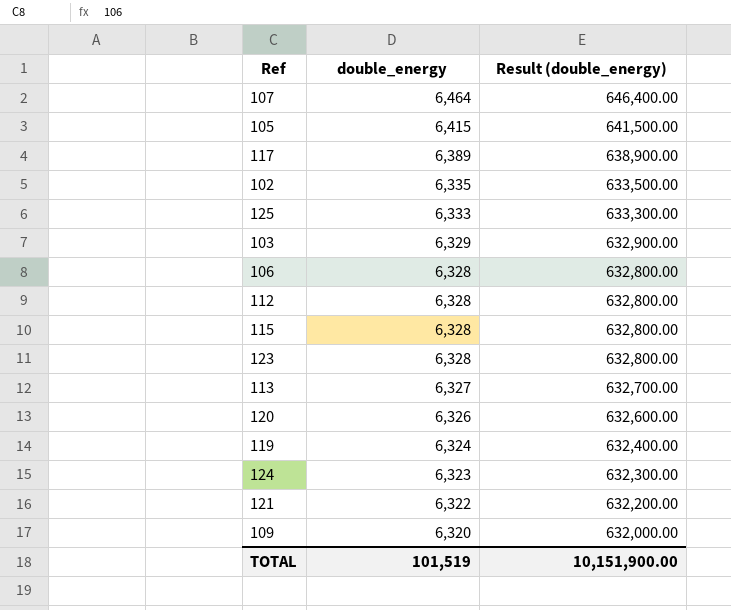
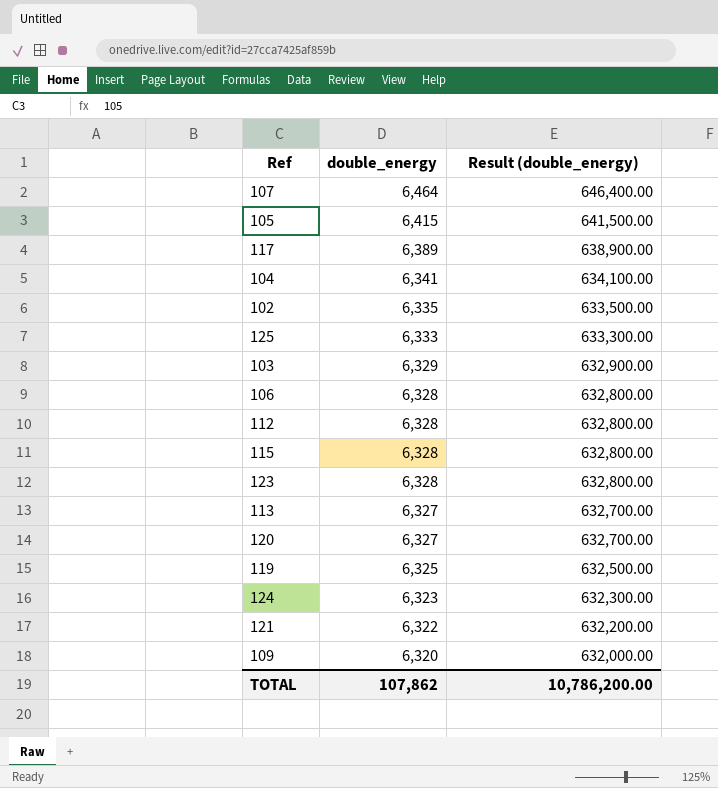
row 104: none -> 6,341 | 634,100.00
120 | double_energy: 6,326 -> 6,327
120 | Result (double_energy): 632,600.00 -> 632,700.00
119 | double_energy: 6,324 -> 6,325
119 | Result (double_energy): 632,400.00 -> 632,500.00
TOTAL | double_energy: 101,519 -> 107,862
TOTAL | Result (double_energy): 10,151,900.00 -> 10,786,200.00

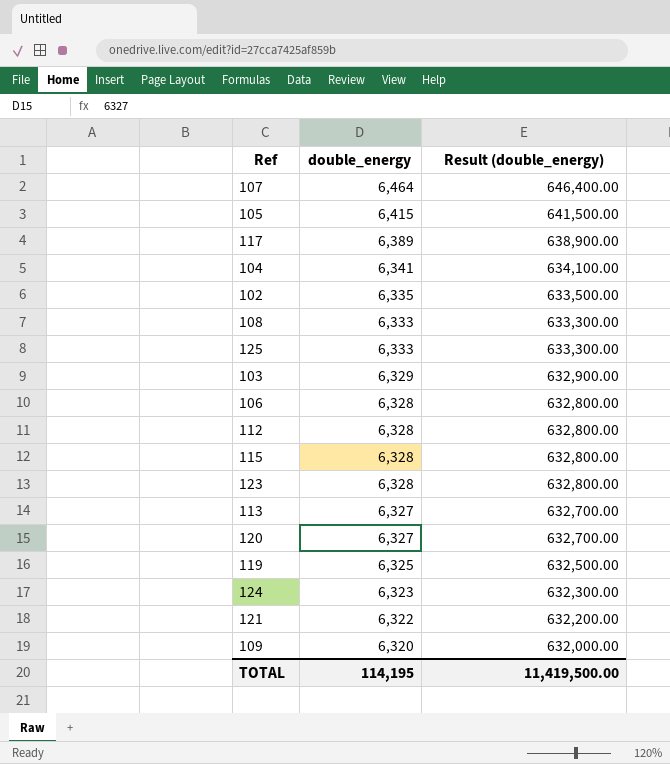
row 108: none -> 6,333 | 633,300.00
TOTAL | double_energy: 107,862 -> 114,195
TOTAL | Result (double_energy): 10,786,200.00 -> 11,419,500.00

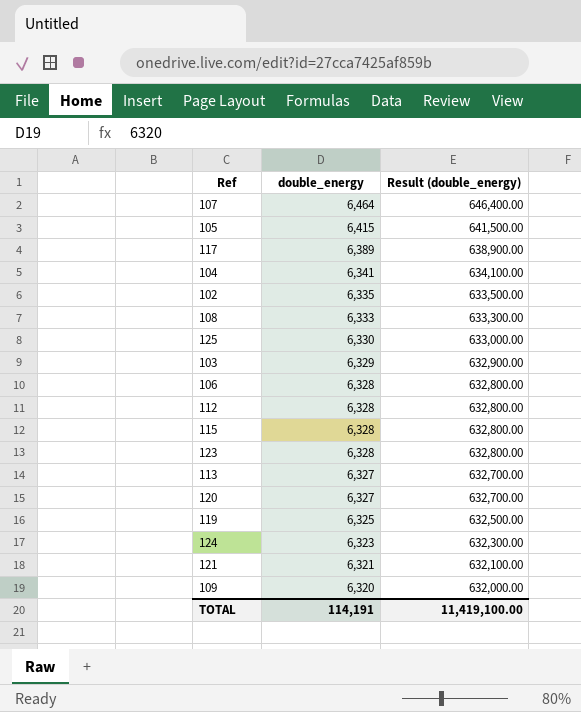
125 | double_energy: 6,333 -> 6,330
125 | Result (double_energy): 633,300.00 -> 633,000.00
121 | double_energy: 6,322 -> 6,321
121 | Result (double_energy): 632,200.00 -> 632,100.00
TOTAL | double_energy: 114,195 -> 114,191
TOTAL | Result (double_energy): 11,419,500.00 -> 11,419,100.00

